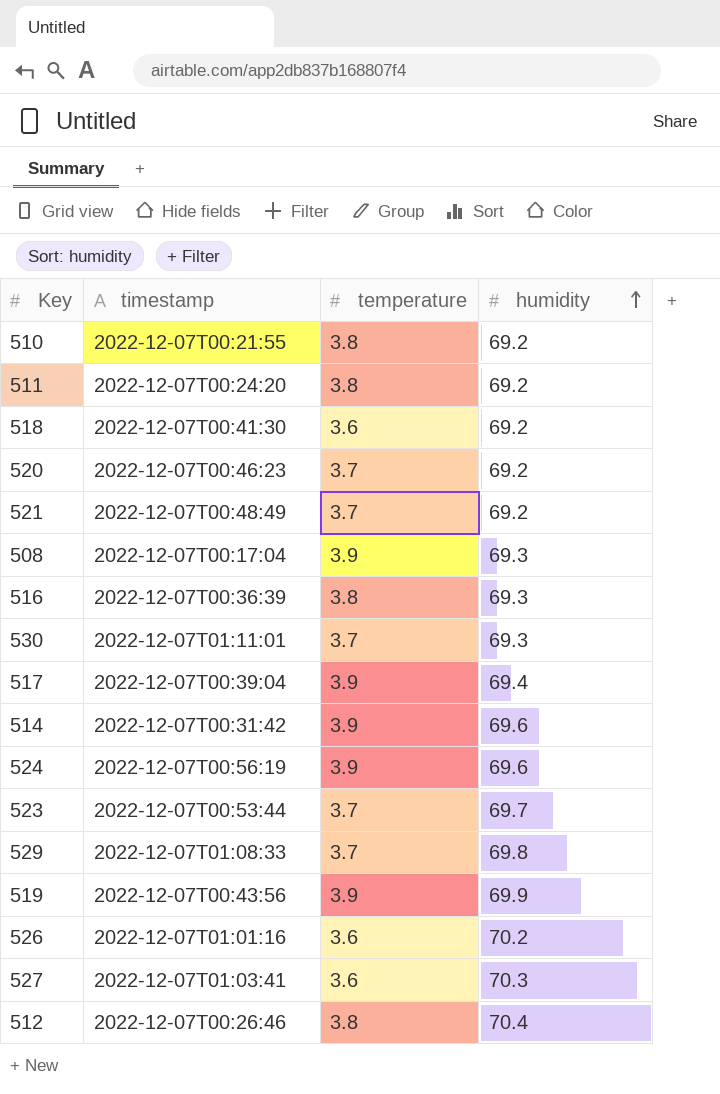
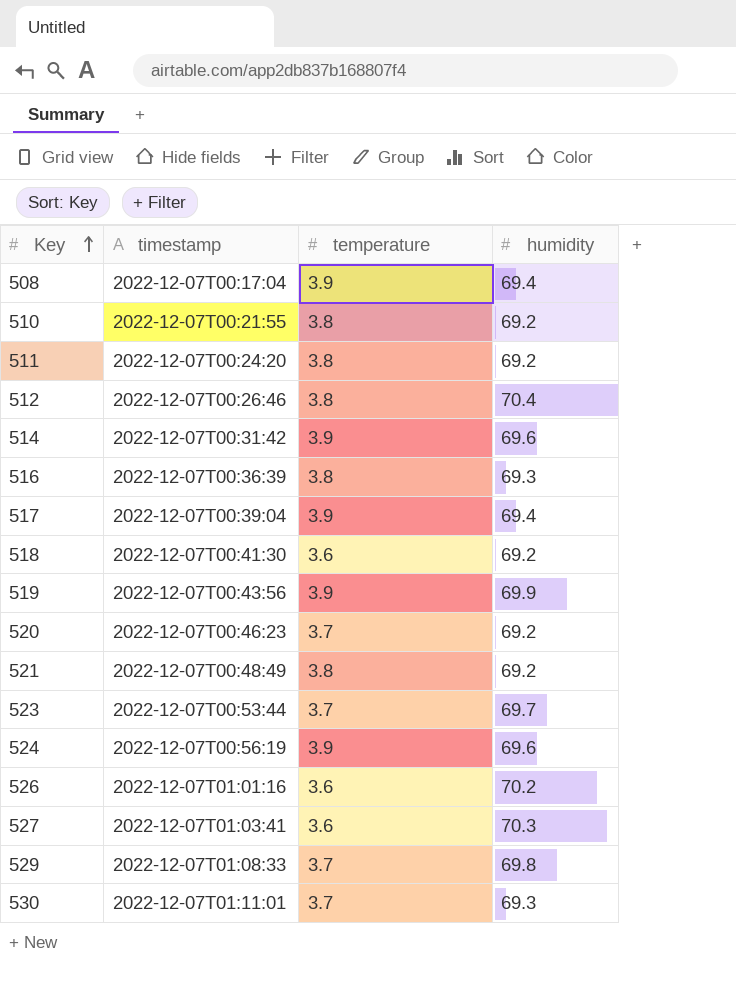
row order: humidity ascending -> Key ascending
508 | humidity: 69.3 -> 69.4
521 | temperature: 3.7 -> 3.8

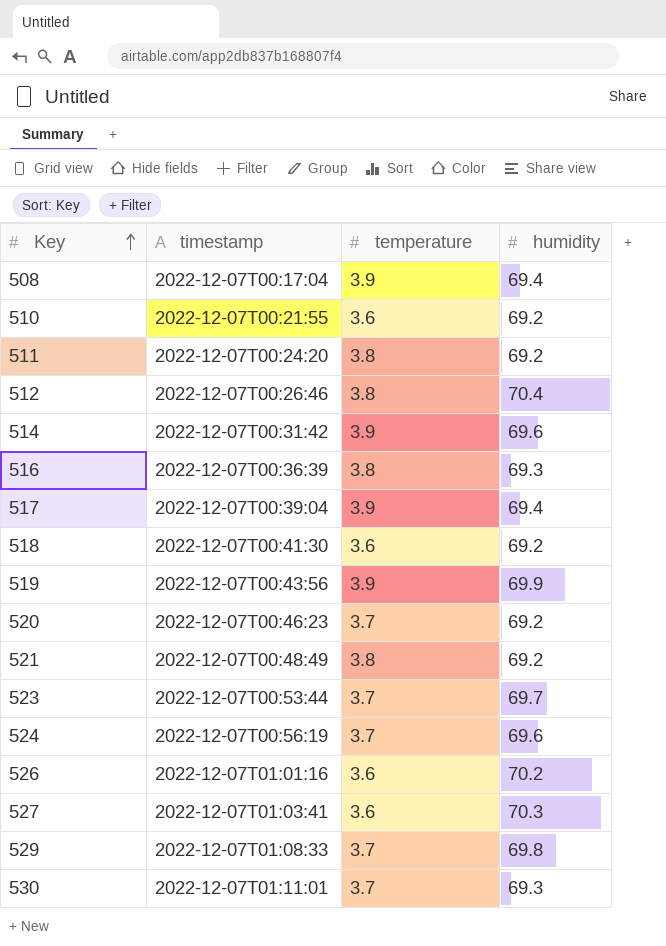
510 | temperature: 3.8 -> 3.6
524 | temperature: 3.9 -> 3.7

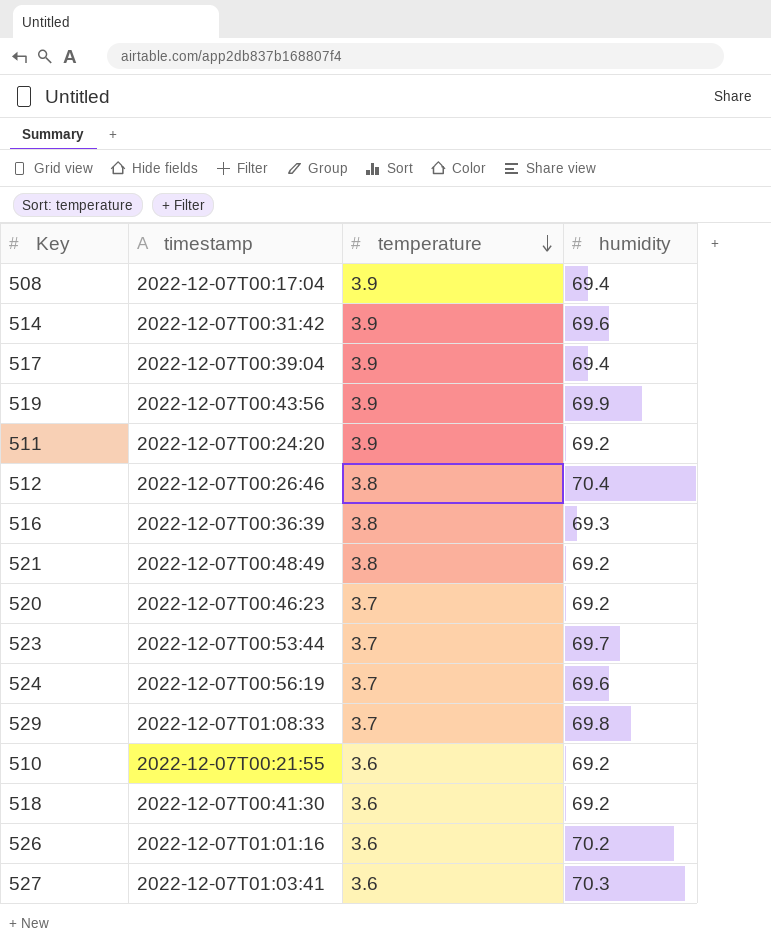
row order: Key ascending -> temperature descending
row 530: 2022-12-07T01:11:01 | 3.7 | 69.3 -> none
511 | temperature: 3.8 -> 3.9

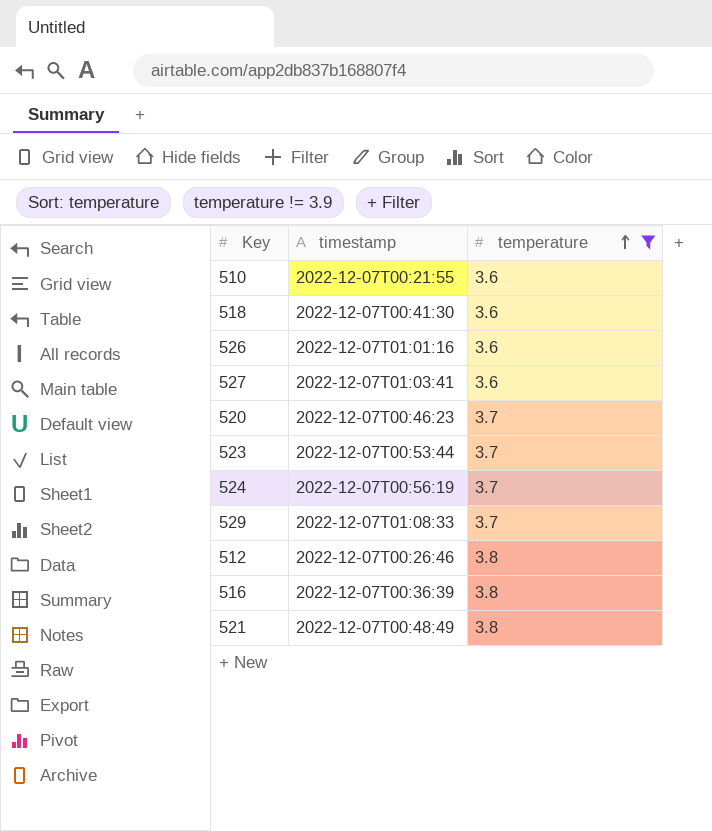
filter: none -> temperature != 3.9
row order: temperature descending -> temperature ascending
column humidity | position: 4 -> none

